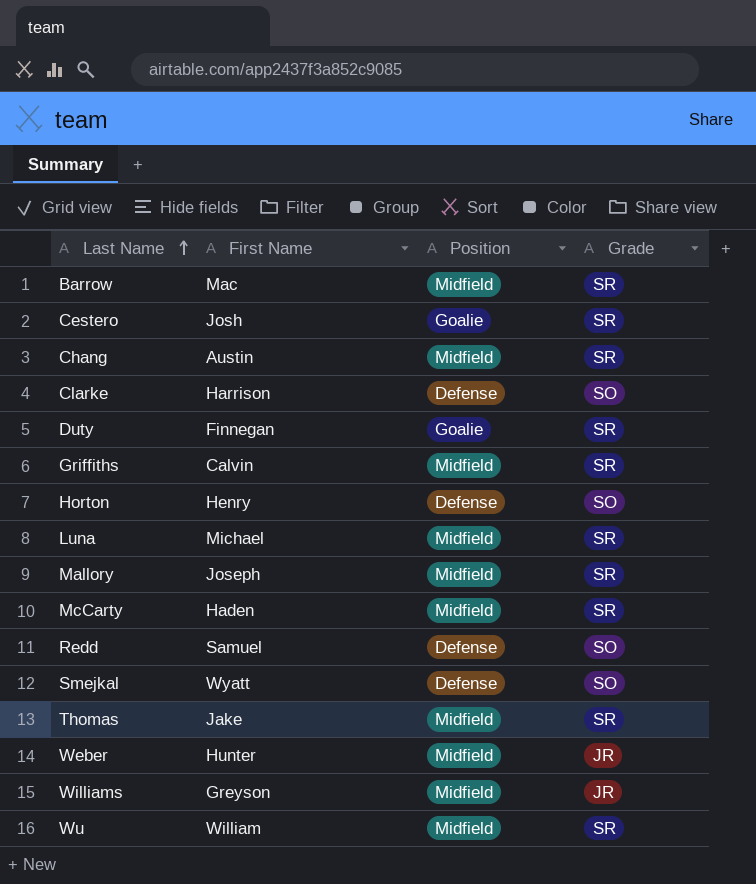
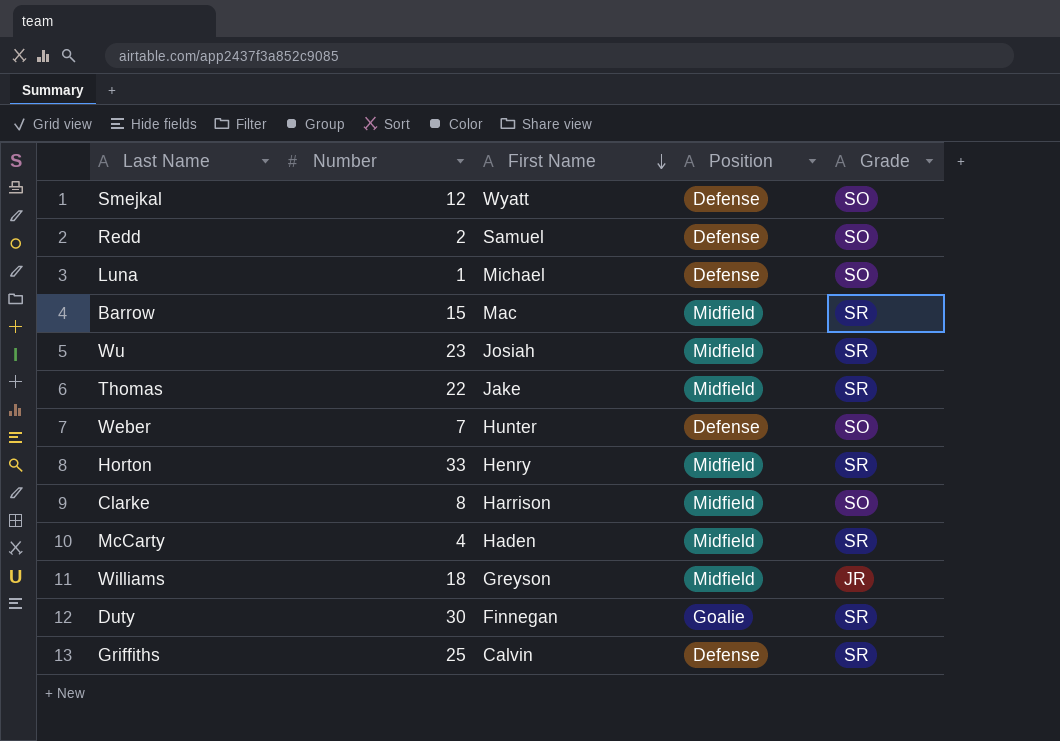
row order: Last Name ascending -> First Name descending
column Number | position: none -> 2
row Cestero: Josh | Goalie | SR -> none
row Chang: Austin | Midfield | SR -> none
row Mallory: Joseph | Midfield | SR -> none
Luna | Position: Midfield -> Defense
Luna | Grade: SR -> SO
Wu | First Name: William -> Josiah
Weber | Position: Midfield -> Defense
Weber | Grade: JR -> SO
Horton | Position: Defense -> Midfield
Horton | Grade: SO -> SR
Clarke | Position: Defense -> Midfield
Griffiths | Position: Midfield -> Defense

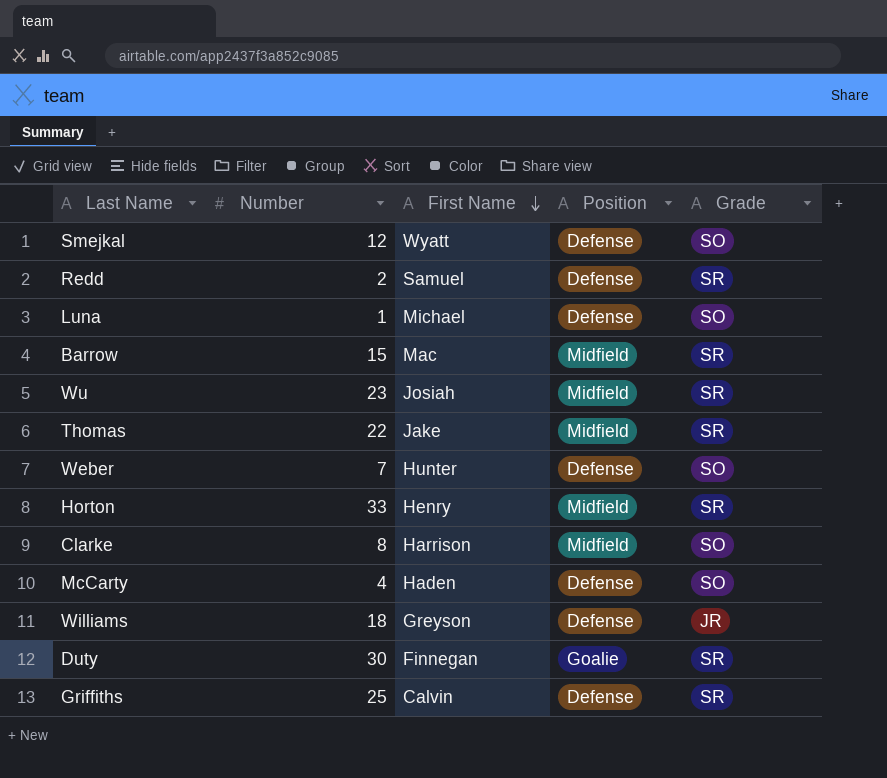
Redd | Grade: SO -> SR
McCarty | Position: Midfield -> Defense
McCarty | Grade: SR -> SO
Williams | Position: Midfield -> Defense

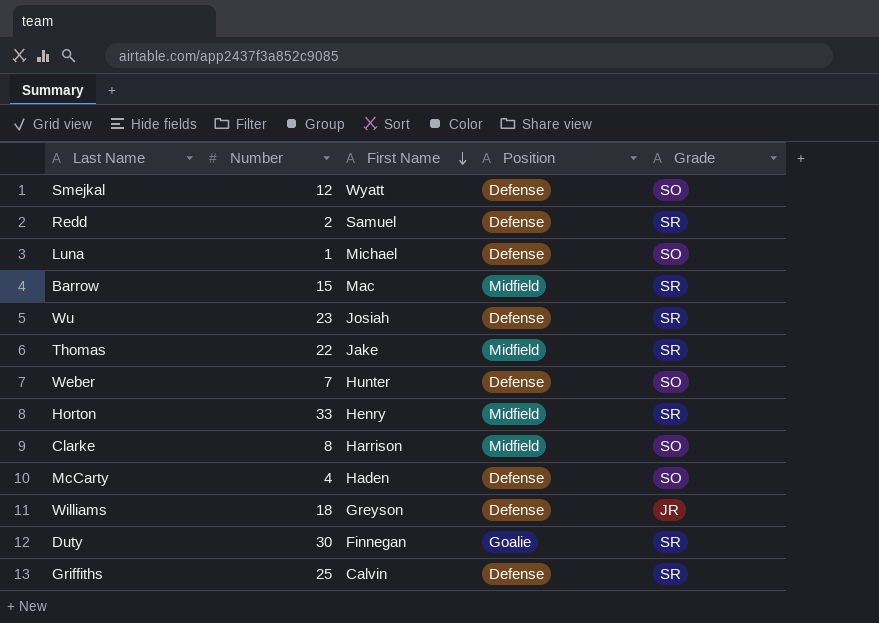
Wu | Position: Midfield -> Defense

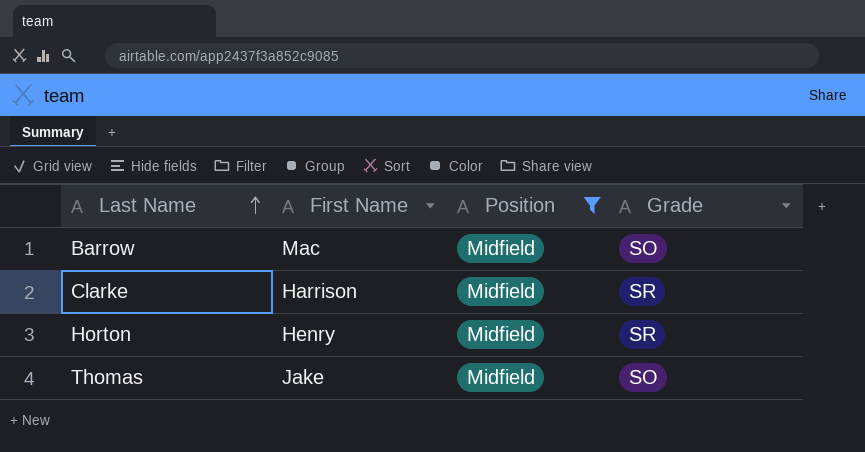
filter: none -> Position = Midfield
row order: First Name descending -> Last Name ascending
column Number | position: 2 -> none
Barrow | Grade: SR -> SO
Clarke | Grade: SO -> SR
Thomas | Grade: SR -> SO

